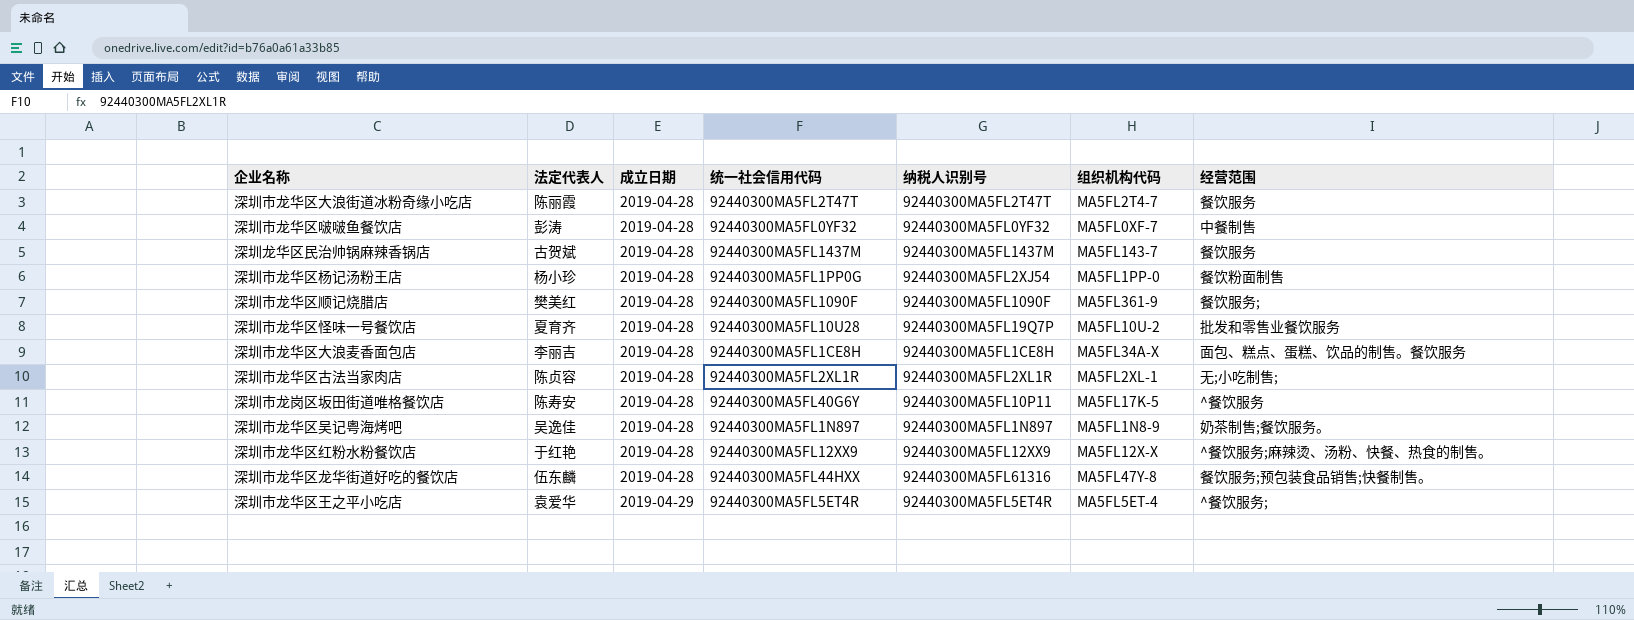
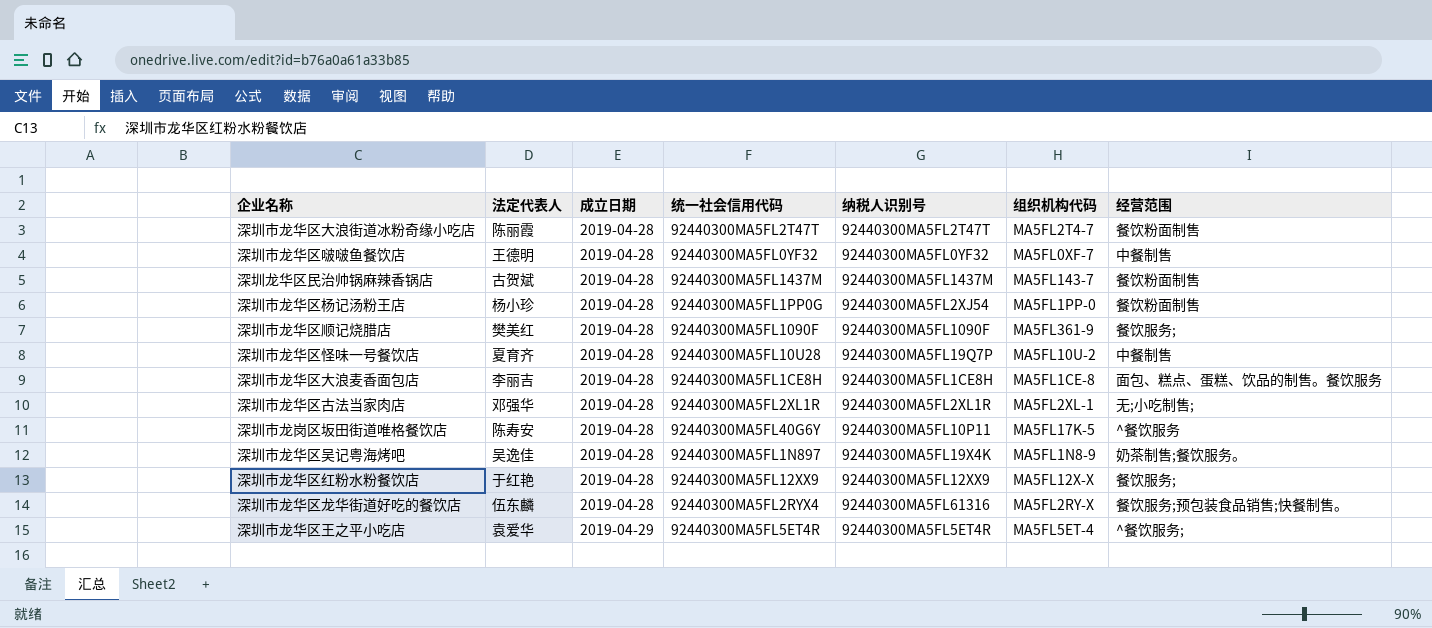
深圳市龙华区大浪街道冰粉奇缘小吃店 | 经营范围: 餐饮服务 -> 餐饮粉面制售
深圳市龙华区啵啵鱼餐饮店 | 法定代表人: 彭涛 -> 王德明
深圳龙华区民治帅锅麻辣香锅店 | 经营范围: 餐饮服务 -> 餐饮粉面制售
深圳市龙华区怪味一号餐饮店 | 经营范围: 批发和零售业餐饮服务 -> 中餐制售
深圳市龙华区大浪麦香面包店 | 组织机构代码: MA5FL34A-X -> MA5FL1CE-8
深圳市龙华区古法当家肉店 | 法定代表人: 陈贞容 -> 邓强华
深圳市龙华区吴记粤海烤吧 | 纳税人识别号: 92440300MA5FL1N897 -> 92440300MA5FL19X4K
深圳市龙华区红粉水粉餐饮店 | 经营范围: ^餐饮服务;麻辣烫、汤粉、快餐、热食的制售。 -> 餐饮服务;
深圳市龙华区龙华街道好吃的餐饮店 | 统一社会信用代码: 92440300MA5FL44HXX -> 92440300MA5FL2RYX4
深圳市龙华区龙华街道好吃的餐饮店 | 组织机构代码: MA5FL47Y-8 -> MA5FL2RY-X

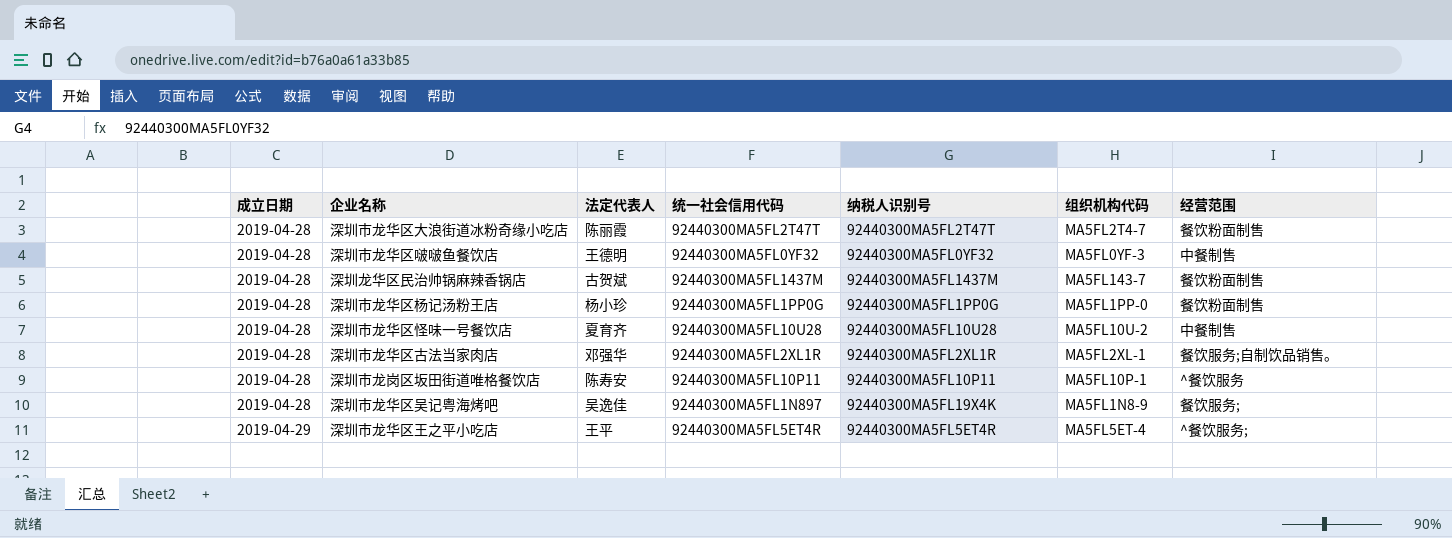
column 成立日期 | position: 3 -> 1
row 深圳市龙华区顺记烧腊店: 樊美红 | 2019-04-28 | 92440300MA5FL1090F | 92440300MA5FL1090F | MA5FL361-9 | 餐饮服务; -> none
row 深圳市龙华区大浪麦香面包店: 李丽吉 | 2019-04-28 | 92440300MA5FL1CE8H | 92440300MA5FL1CE8H | MA5FL1CE-8 | 面包、糕点、蛋糕、饮品的制售。餐饮服务 -> none
row 深圳市龙华区红粉水粉餐饮店: 于红艳 | 2019-04-28 | 92440300MA5FL12XX9 | 92440300MA5FL12XX9 | MA5FL12X-X | 餐饮服务; -> none
row 深圳市龙华区龙华街道好吃的餐饮店: 伍东麟 | 2019-04-28 | 92440300MA5FL2RYX4 | 92440300MA5FL61316 | MA5FL2RY-X | 餐饮服务;预包装食品销售;快餐制售。 -> none
深圳市龙华区啵啵鱼餐饮店 | 组织机构代码: MA5FL0XF-7 -> MA5FL0YF-3
深圳市龙华区杨记汤粉王店 | 纳税人识别号: 92440300MA5FL2XJ54 -> 92440300MA5FL1PP0G
深圳市龙华区怪味一号餐饮店 | 纳税人识别号: 92440300MA5FL19Q7P -> 92440300MA5FL10U28
深圳市龙华区古法当家肉店 | 经营范围: 无;小吃制售; -> 餐饮服务;自制饮品销售。
深圳市龙岗区坂田街道唯格餐饮店 | 统一社会信用代码: 92440300MA5FL40G6Y -> 92440300MA5FL10P11
深圳市龙岗区坂田街道唯格餐饮店 | 组织机构代码: MA5FL17K-5 -> MA5FL10P-1
深圳市龙华区吴记粤海烤吧 | 经营范围: 奶茶制售;餐饮服务。 -> 餐饮服务;
深圳市龙华区王之平小吃店 | 法定代表人: 袁爱华 -> 王平

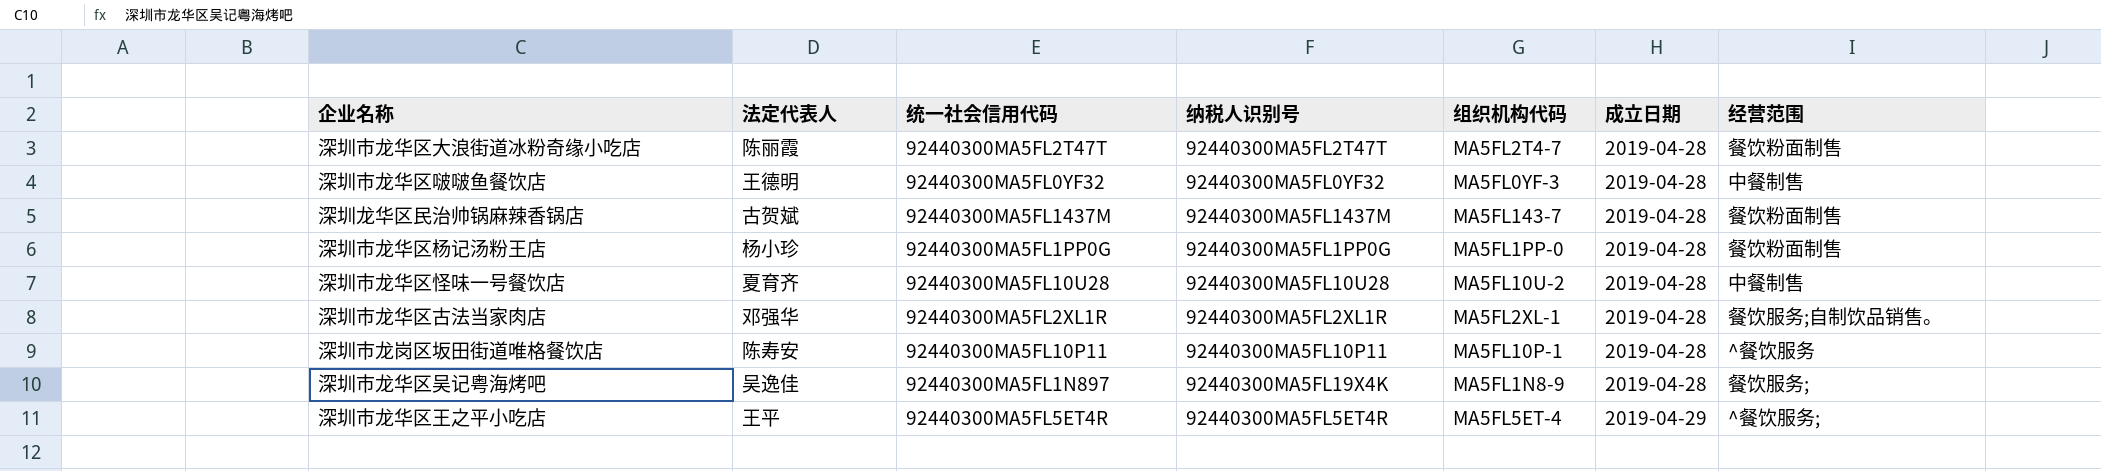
column 成立日期 | position: 1 -> 6

